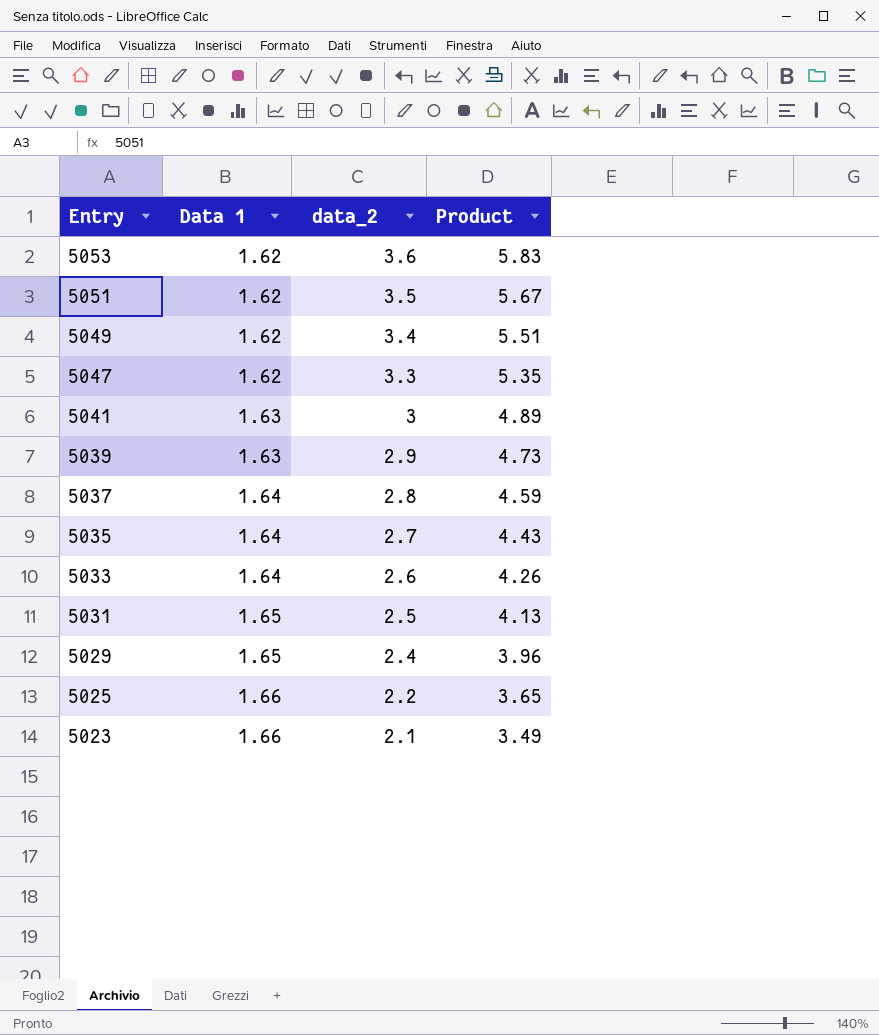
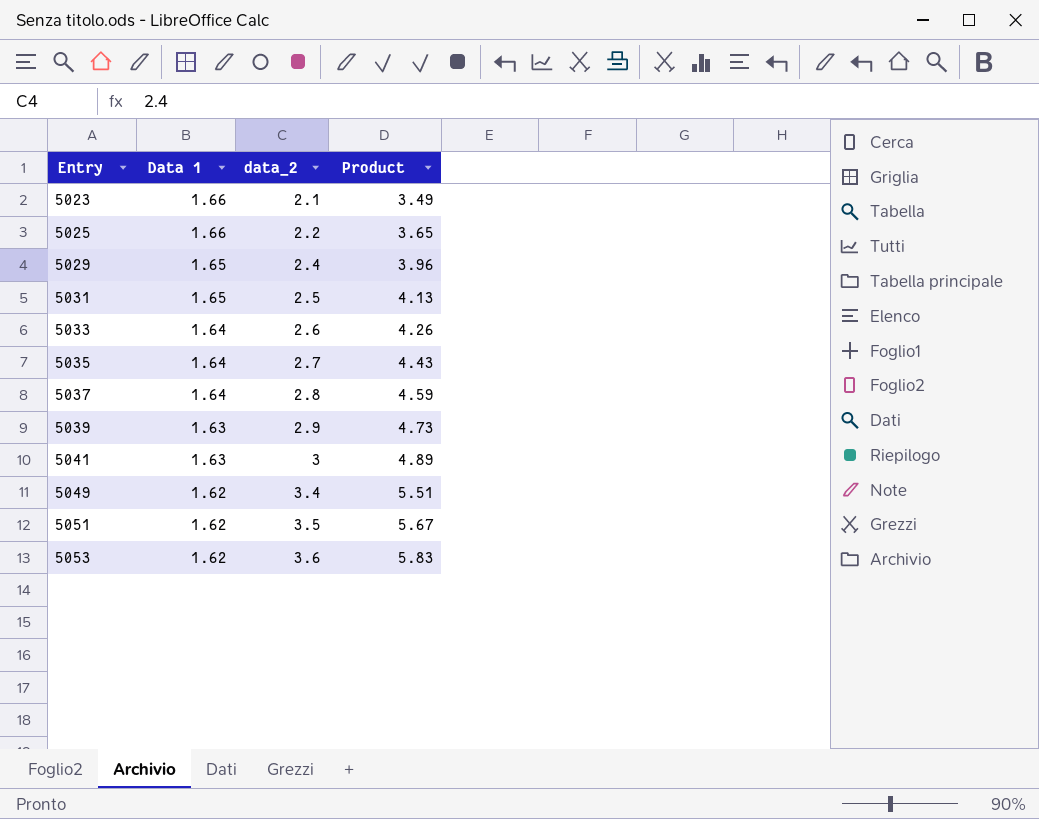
row order: Entry descending -> Entry ascending
row 5047: 1.62 | 3.3 | 5.35 -> none

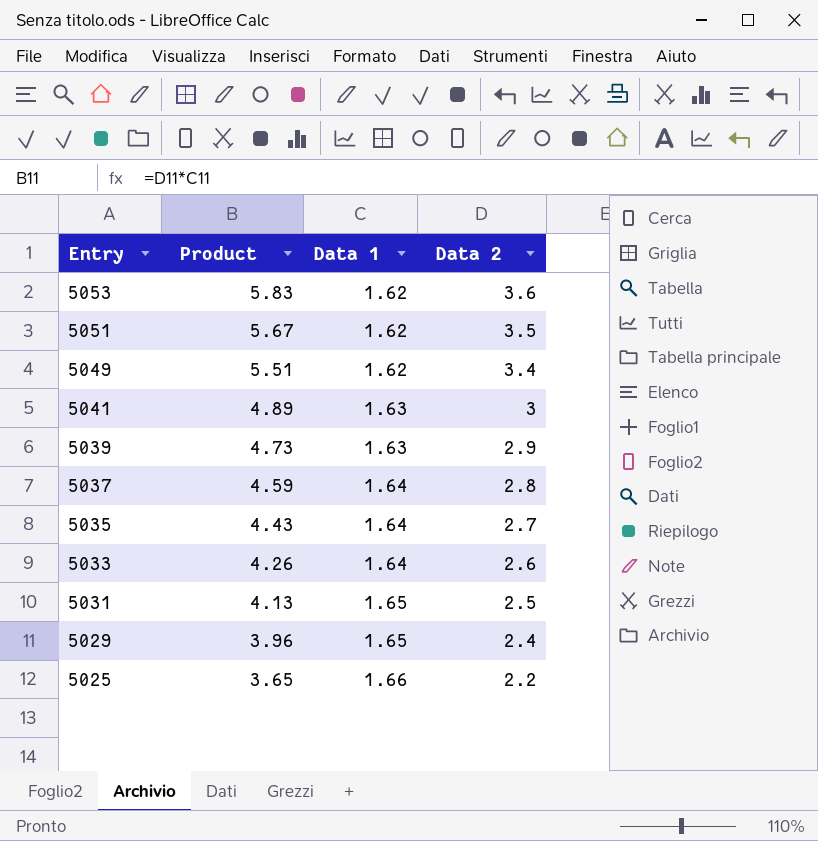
row order: Entry ascending -> Entry descending
column Product | position: 4 -> 2
column name: data_2 -> Data 2
row 5023: 1.66 | 2.1 | 3.49 -> none

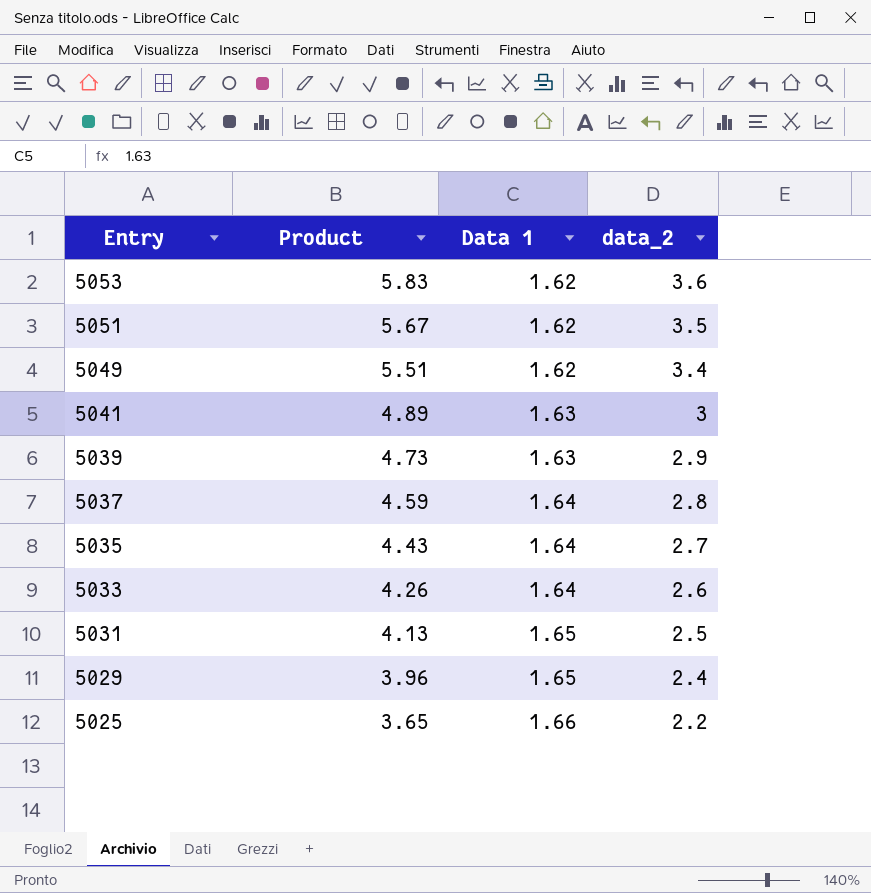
column name: Data 2 -> data_2

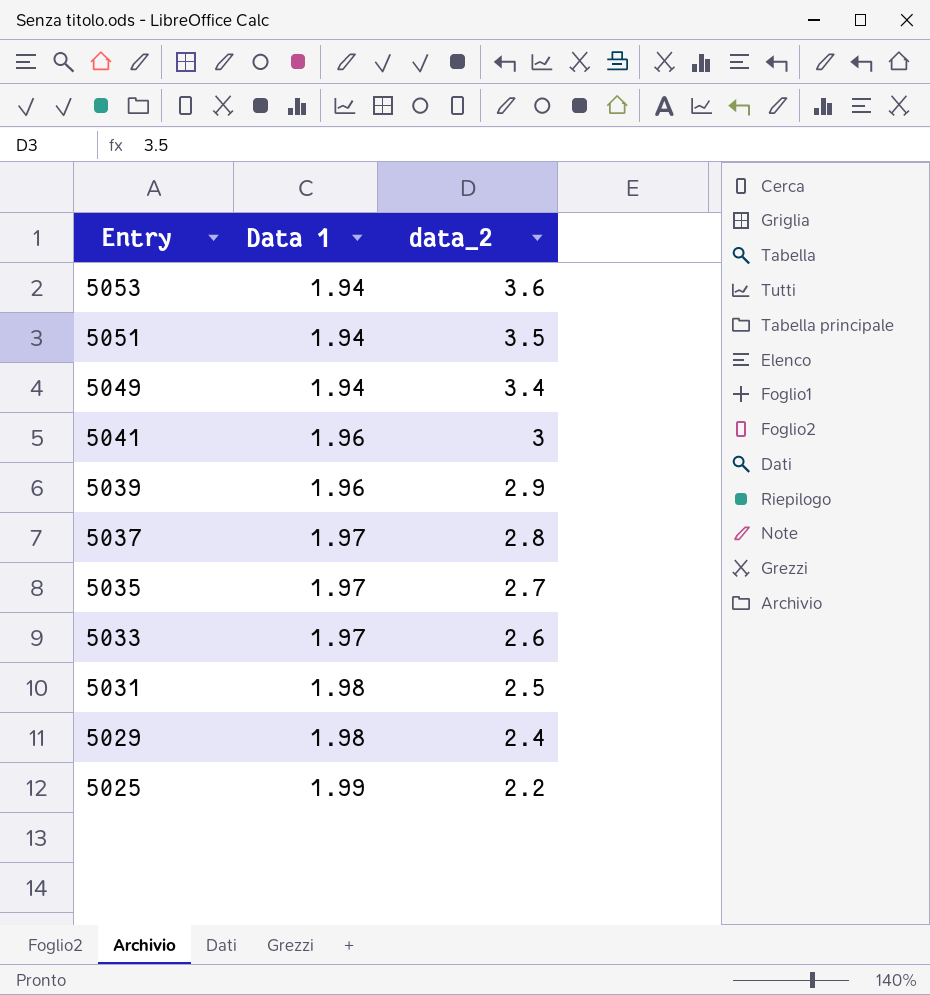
column Product | formula: [Data 1] * [data_2] -> none
5053 | Data 1: 1.62 -> 1.94
5051 | Data 1: 1.62 -> 1.94
5049 | Data 1: 1.62 -> 1.94
5041 | Data 1: 1.63 -> 1.96
5039 | Data 1: 1.63 -> 1.96
5037 | Data 1: 1.64 -> 1.97
5035 | Data 1: 1.64 -> 1.97
5033 | Data 1: 1.64 -> 1.97
5031 | Data 1: 1.65 -> 1.98
5029 | Data 1: 1.65 -> 1.98
5025 | Data 1: 1.66 -> 1.99

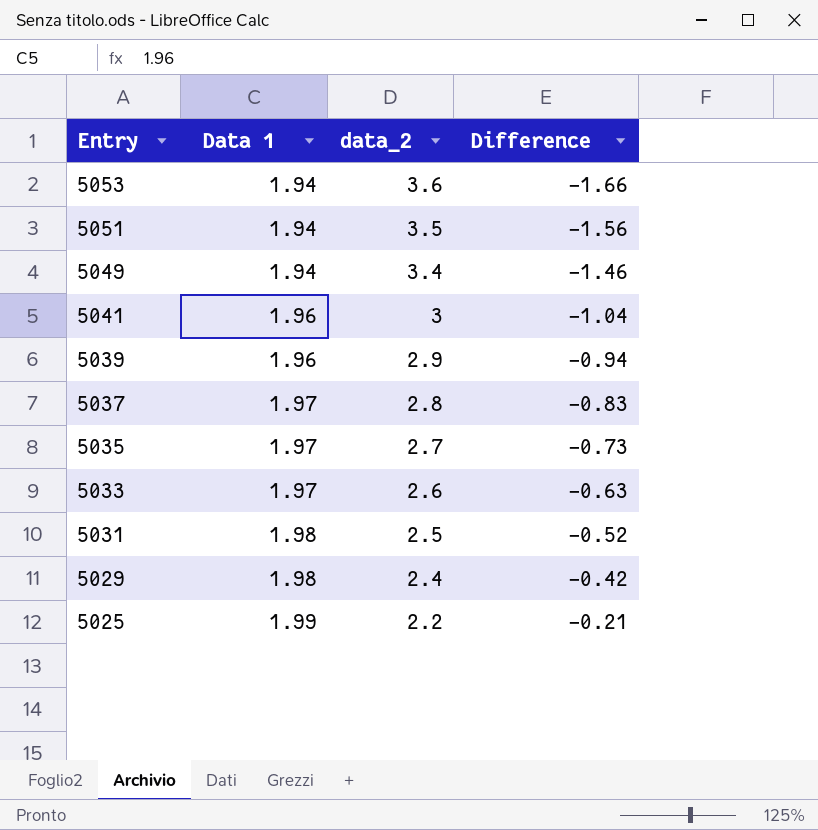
column Difference | formula: none -> [Data 1] - [data_2]

